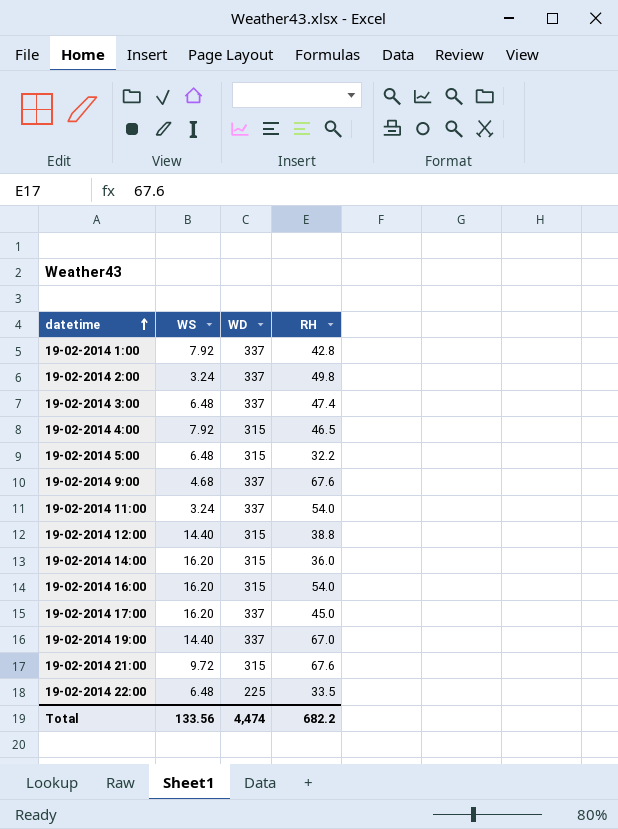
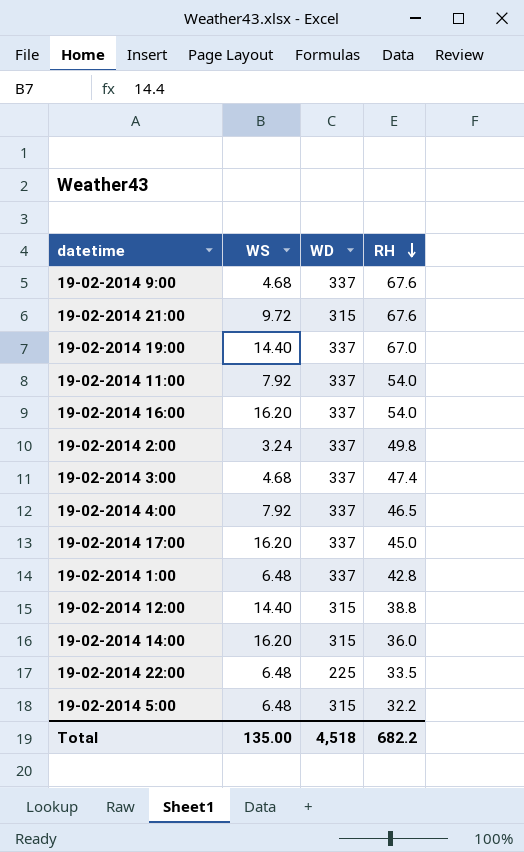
row order: datetime ascending -> RH descending
19-02-2014 11:00 | WS: 3.24 -> 7.92
19-02-2014 16:00 | WD: 315 -> 337
19-02-2014 3:00 | WS: 6.48 -> 4.68
19-02-2014 4:00 | WD: 315 -> 337
19-02-2014 1:00 | WS: 7.92 -> 6.48
Total | WS: 133.56 -> 135.00
Total | WD: 4,474 -> 4,518

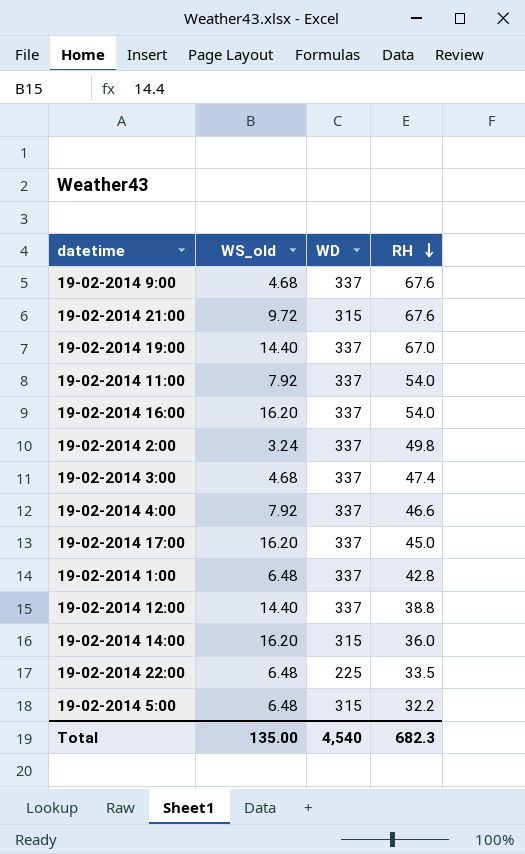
column name: WS -> WS_old
19-02-2014 4:00 | RH: 46.5 -> 46.6
19-02-2014 12:00 | WD: 315 -> 337
Total | WD: 4,518 -> 4,540
Total | RH: 682.2 -> 682.3

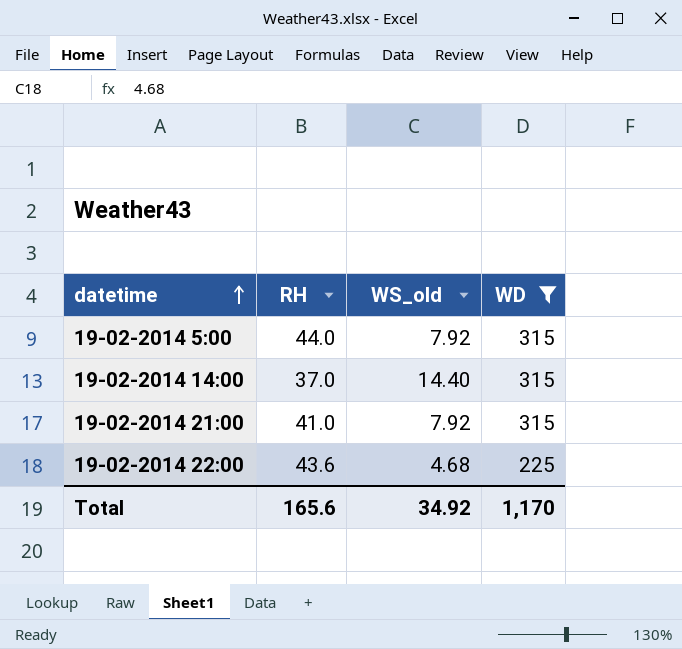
filter: none -> WD != 337
row order: RH descending -> datetime ascending
column RH | position: 4 -> 2
19-02-2014 5:00 | RH: 32.2 -> 44.0
19-02-2014 5:00 | WS_old: 6.48 -> 7.92
19-02-2014 14:00 | RH: 36.0 -> 37.0
19-02-2014 14:00 | WS_old: 16.20 -> 14.40
19-02-2014 21:00 | RH: 67.6 -> 41.0
19-02-2014 21:00 | WS_old: 9.72 -> 7.92
19-02-2014 22:00 | RH: 33.5 -> 43.6
19-02-2014 22:00 | WS_old: 6.48 -> 4.68
Total | RH: 682.3 -> 165.6
Total | WS_old: 135.00 -> 34.92
Total | WD: 4,540 -> 1,170

